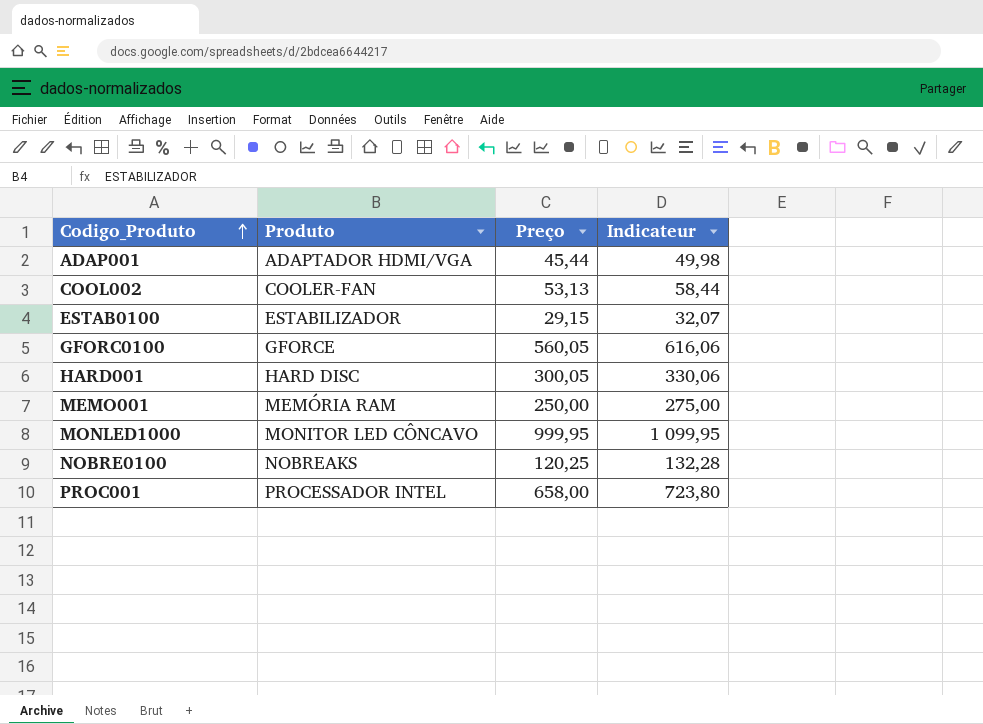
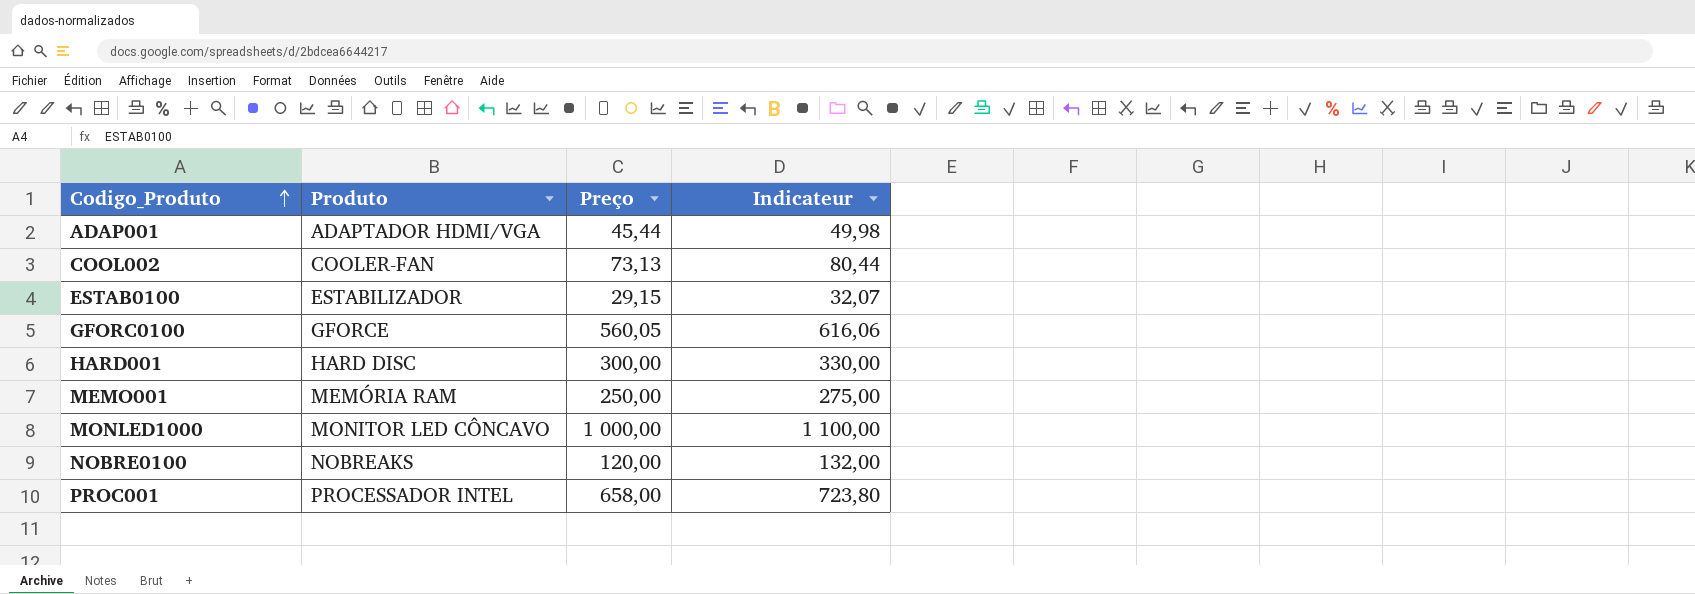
COOL002 | Preço: 53,13 -> 73,13
COOL002 | Indicateur: 58,44 -> 80,44
HARD001 | Preço: 300,05 -> 300,00
HARD001 | Indicateur: 330,06 -> 330,00
MONLED1000 | Preço: 999,95 -> 1 000,00
MONLED1000 | Indicateur: 1 099,95 -> 1 100,00
NOBRE0100 | Preço: 120,25 -> 120,00
NOBRE0100 | Indicateur: 132,28 -> 132,00

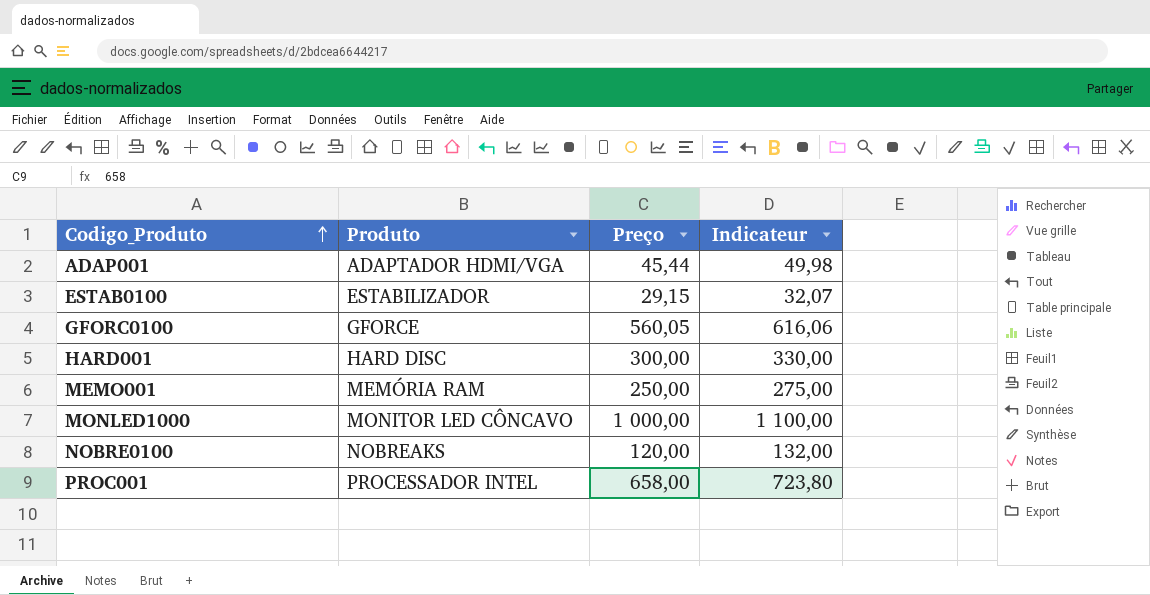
row COOL002: COOLER-FAN | 73,13 | 80,44 -> none

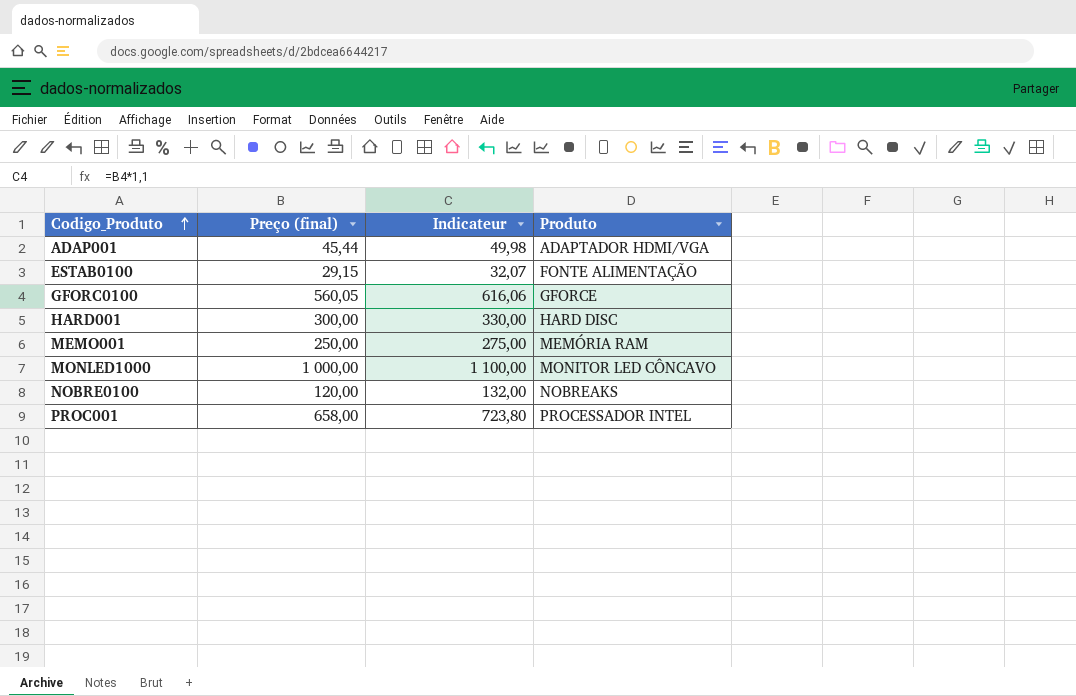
column name: Preço -> Preço (final)
column Produto | position: 2 -> 4
ESTAB0100 | Produto: ESTABILIZADOR -> FONTE ALIMENTAÇÃO

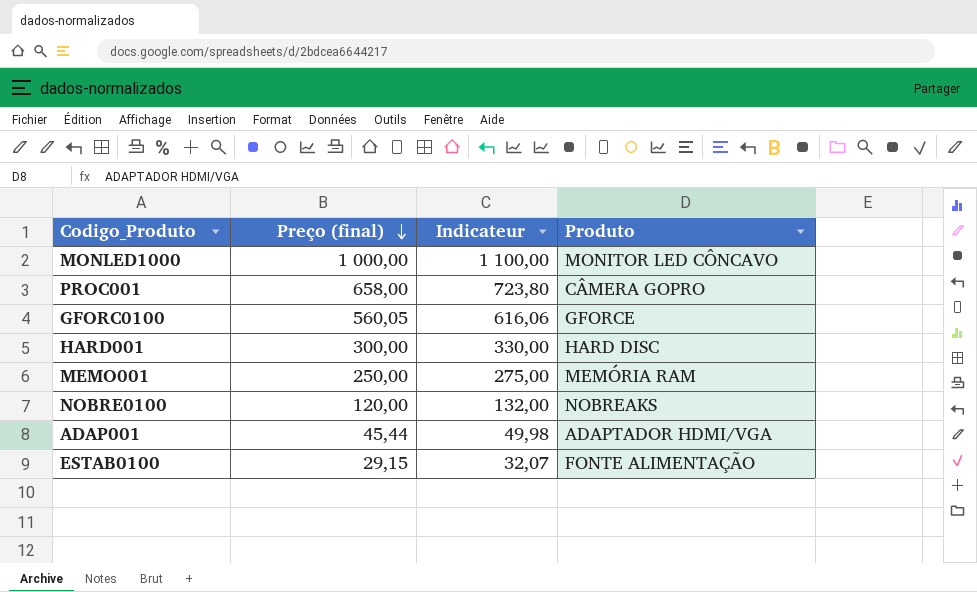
row order: Codigo_Produto ascending -> Preço (final) descending
PROC001 | Produto: PROCESSADOR INTEL -> CÂMERA GOPRO

